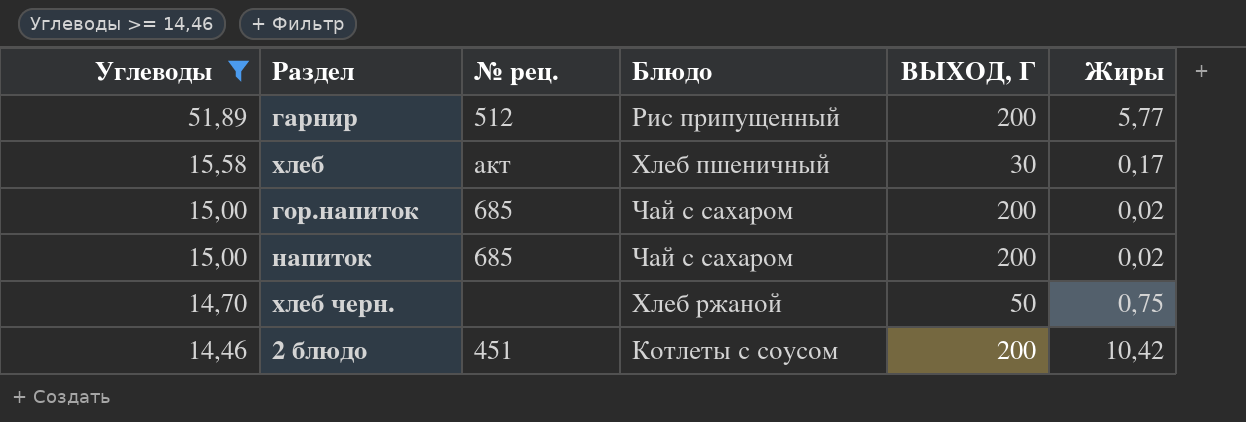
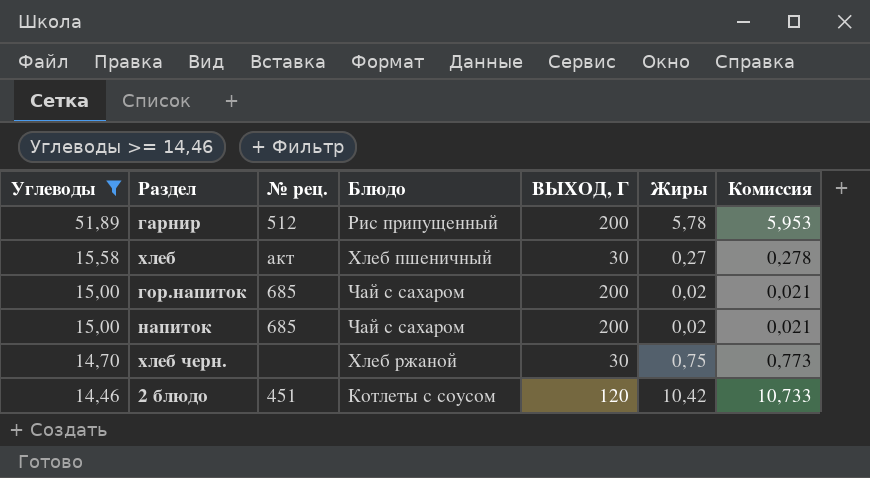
column Комиссия | formula: none -> [Жиры] * 1,03
гарнир | Жиры: 5,77 -> 5,78
хлеб | Жиры: 0,17 -> 0,27
хлеб черн. | ВЫХОД, Г: 50 -> 30
2 блюдо | ВЫХОД, Г: 200 -> 120

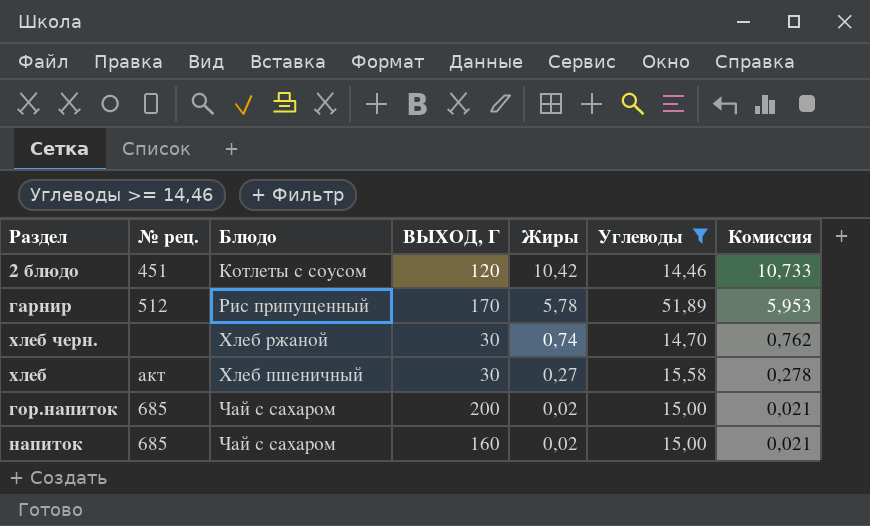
row order: Углеводы descending -> Жиры descending
column Углеводы | position: 1 -> 6
гарнир | ВЫХОД, Г: 200 -> 170
хлеб черн. | Жиры: 0,75 -> 0,74
хлеб черн. | Комиссия: 0,773 -> 0,762
напиток | ВЫХОД, Г: 200 -> 160

